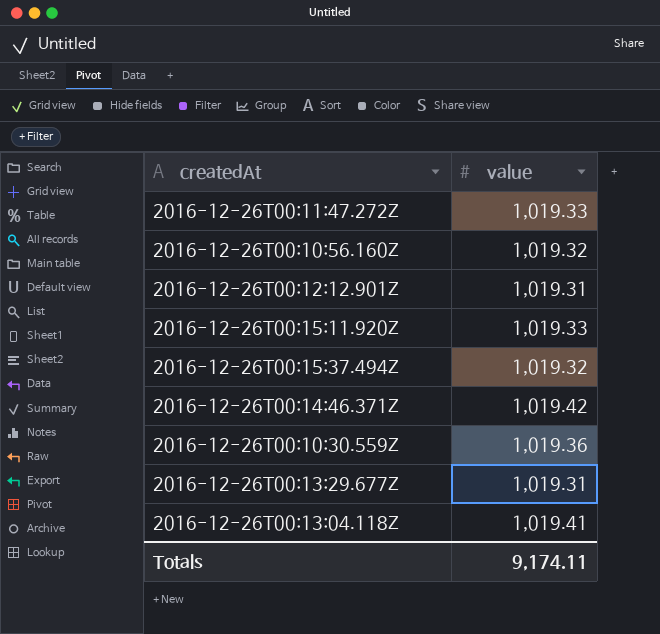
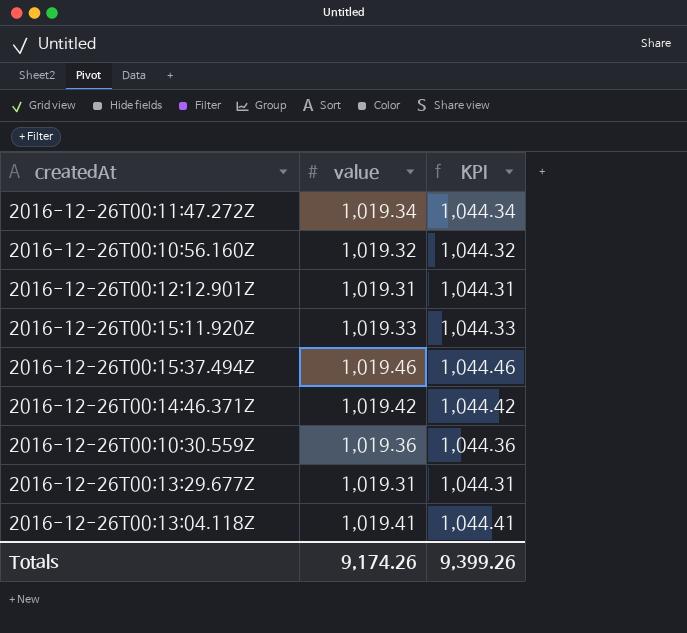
column KPI | formula: none -> [value] + 25
2016-12-26T00:11:47.272Z | value: 1,019.33 -> 1,019.34
2016-12-26T00:15:37.494Z | value: 1,019.32 -> 1,019.46
Totals | value: 9,174.11 -> 9,174.26

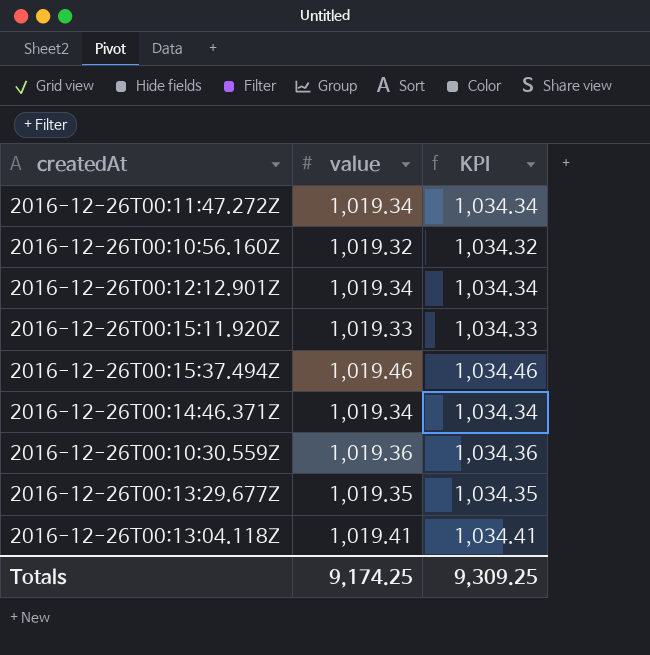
column KPI | formula: [value] + 25 -> [value] + 15
2016-12-26T00:12:12.901Z | value: 1,019.31 -> 1,019.34
2016-12-26T00:14:46.371Z | value: 1,019.42 -> 1,019.34
2016-12-26T00:13:29.677Z | value: 1,019.31 -> 1,019.35
Totals | value: 9,174.26 -> 9,174.25
Totals | KPI: 9,399.26 -> 9,309.25

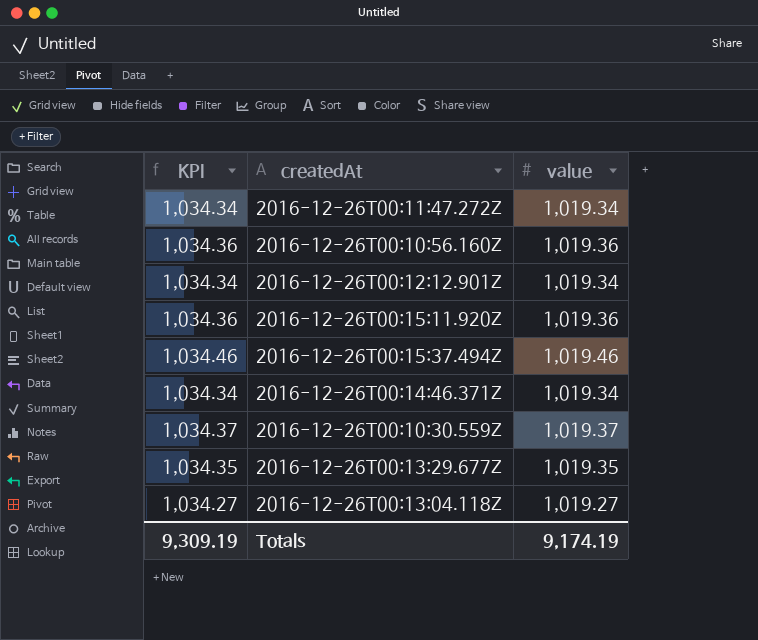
column KPI | position: 3 -> 1
2016-12-26T00:10:56.160Z | KPI: 1,034.32 -> 1,034.36
2016-12-26T00:10:56.160Z | value: 1,019.32 -> 1,019.36
2016-12-26T00:15:11.920Z | KPI: 1,034.33 -> 1,034.36
2016-12-26T00:15:11.920Z | value: 1,019.33 -> 1,019.36
2016-12-26T00:10:30.559Z | KPI: 1,034.36 -> 1,034.37
2016-12-26T00:10:30.559Z | value: 1,019.36 -> 1,019.37
2016-12-26T00:13:04.118Z | KPI: 1,034.41 -> 1,034.27
2016-12-26T00:13:04.118Z | value: 1,019.41 -> 1,019.27
Totals | KPI: 9,309.25 -> 9,309.19
Totals | value: 9,174.25 -> 9,174.19

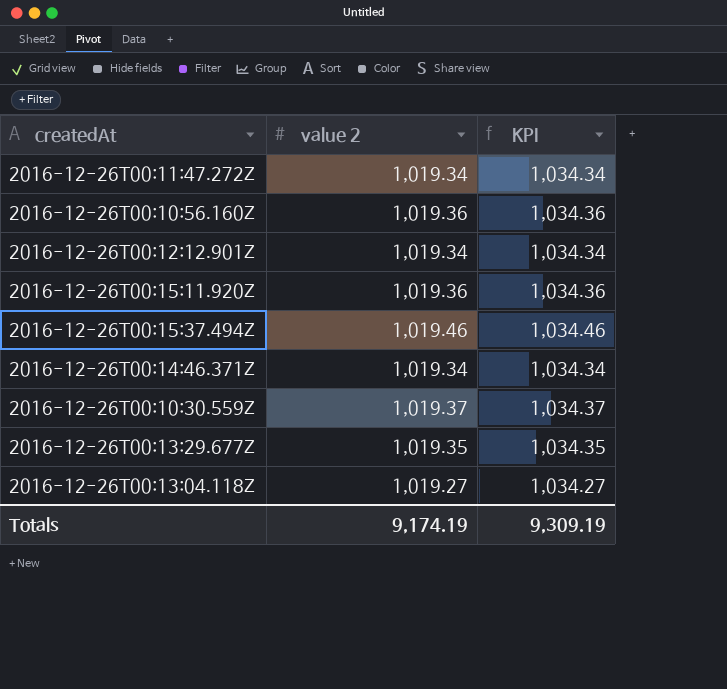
column name: value -> value 2
column KPI | position: 1 -> 3

